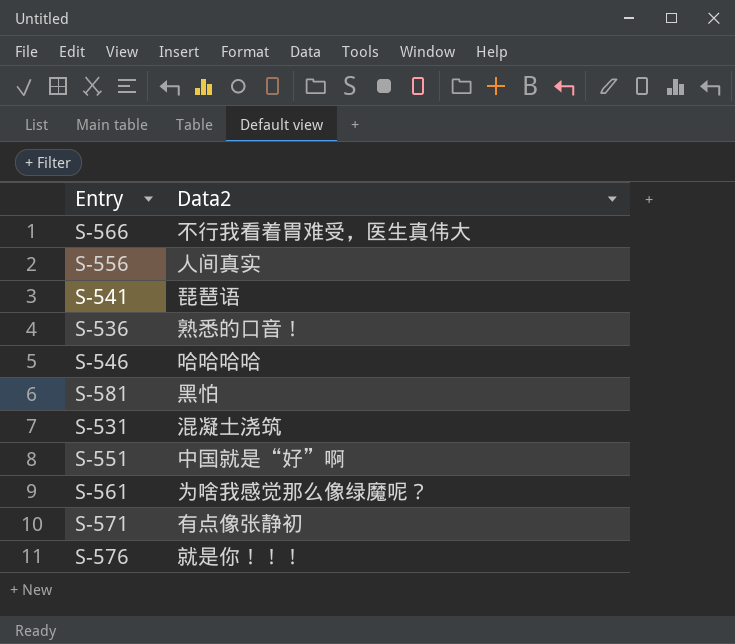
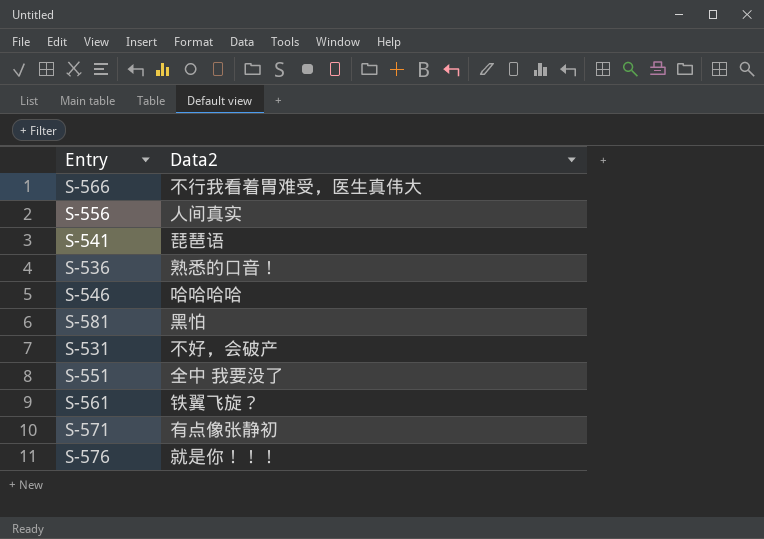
S-531 | Data2: 混凝土浇筑 -> 不好，会破产
S-551 | Data2: 中国就是“好”啊 -> 全中 我要没了
S-561 | Data2: 为啥我感觉那么像绿魔呢？ -> 铁翼飞旋？

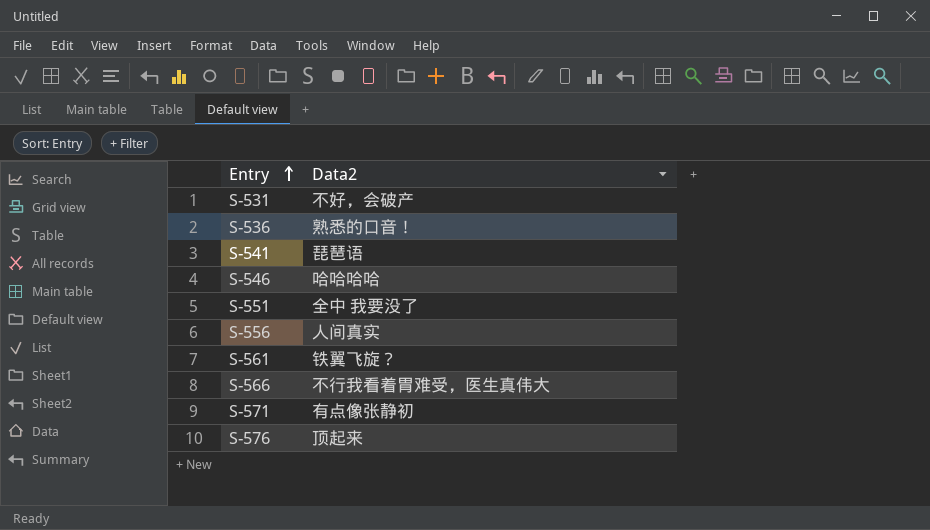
row order: none -> Entry ascending
row S-581: 黑怕 -> none
S-576 | Data2: 就是你！！！ -> 顶起来

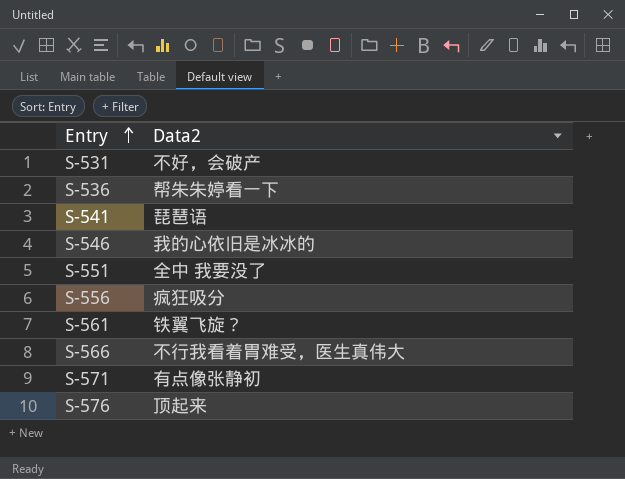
S-536 | Data2: 熟悉的口音！ -> 帮朱朱婷看一下
S-546 | Data2: 哈哈哈哈 -> 我的心依旧是冰冰的
S-556 | Data2: 人间真实 -> 疯狂吸分

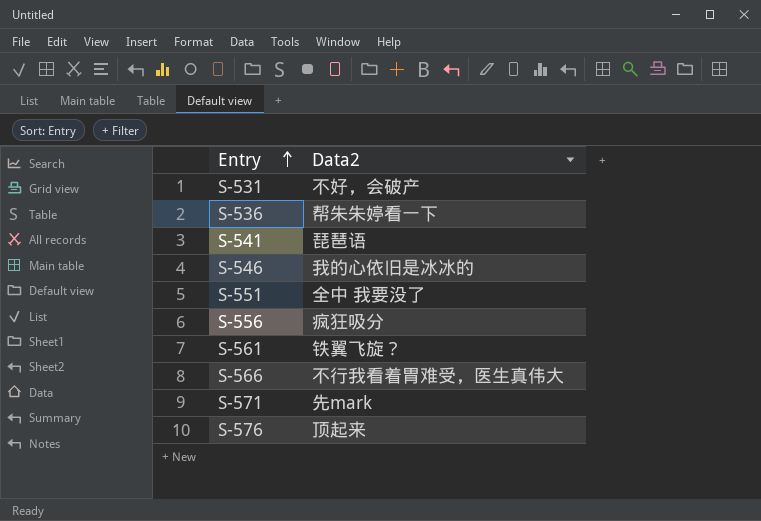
S-571 | Data2: 有点像张静初 -> 先mark

